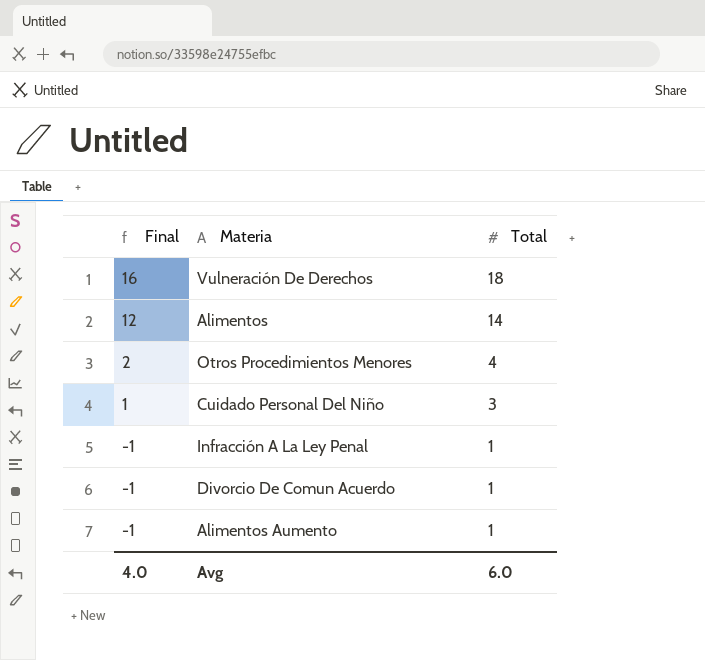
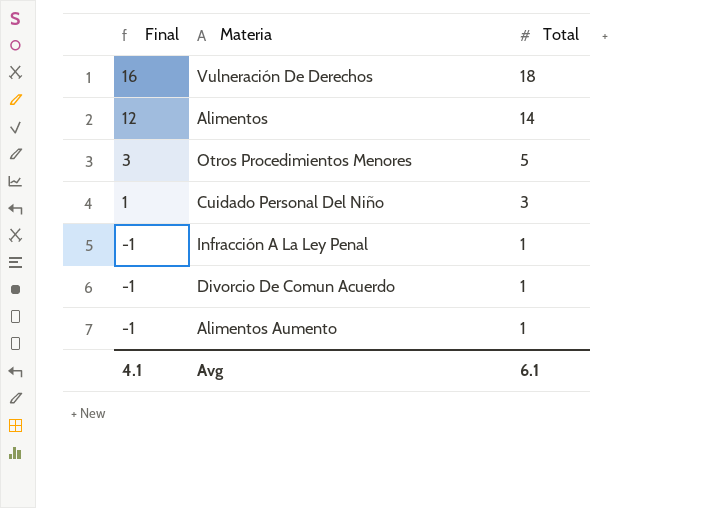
Otros Procedimientos Menores | Final: 2 -> 3
Otros Procedimientos Menores | Total: 4 -> 5
Avg | Final: 4.0 -> 4.1
Avg | Total: 6.0 -> 6.1

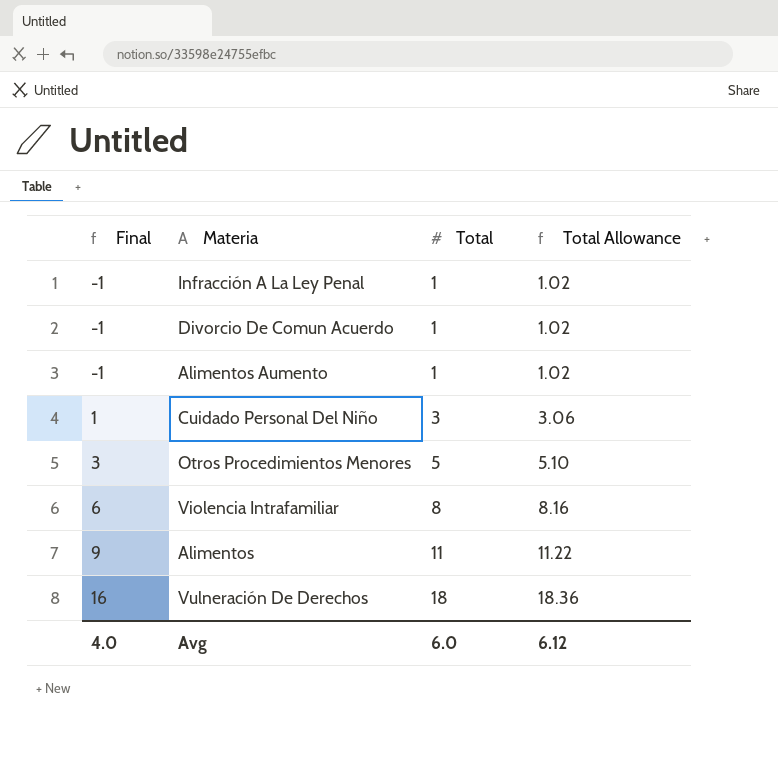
row order: Final descending -> Final ascending
column Total Allowance | formula: none -> [Total] * 1.02
row Violencia Intrafamiliar: none -> 6 | 8 | 8.16
Alimentos | Final: 12 -> 9
Alimentos | Total: 14 -> 11
Avg | Final: 4.1 -> 4.0
Avg | Total: 6.1 -> 6.0

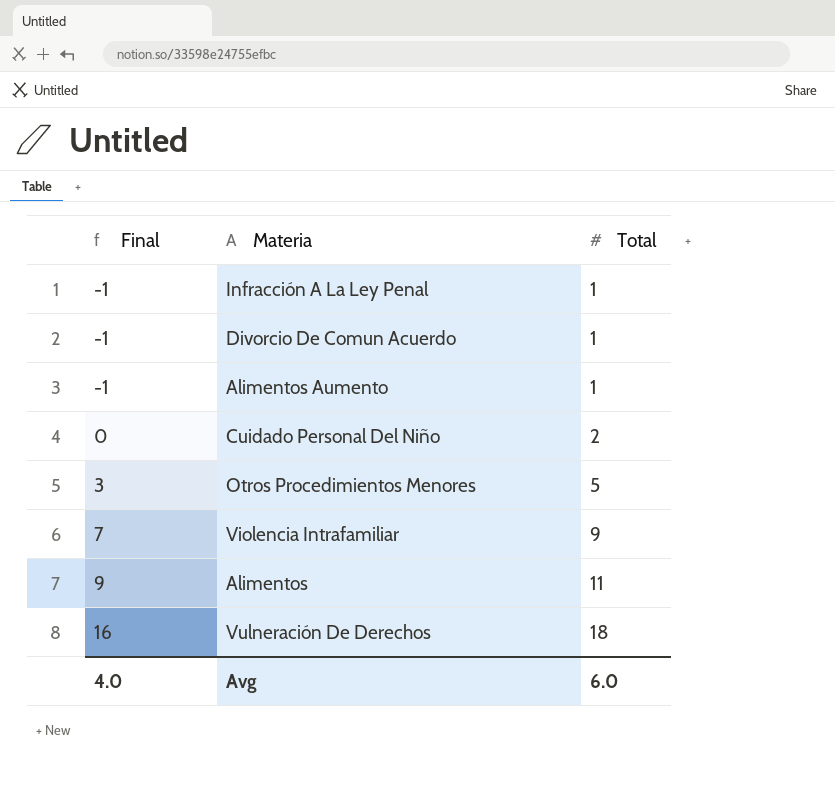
column Total Allowance | formula: [Total] * 1.02 -> none
Cuidado Personal Del Niño | Final: 1 -> 0
Cuidado Personal Del Niño | Total: 3 -> 2
Violencia Intrafamiliar | Final: 6 -> 7
Violencia Intrafamiliar | Total: 8 -> 9

